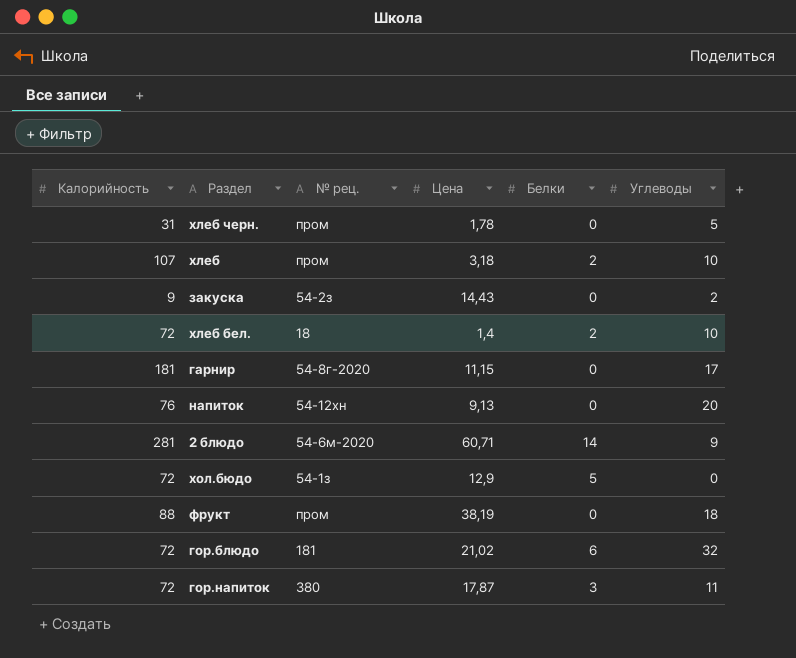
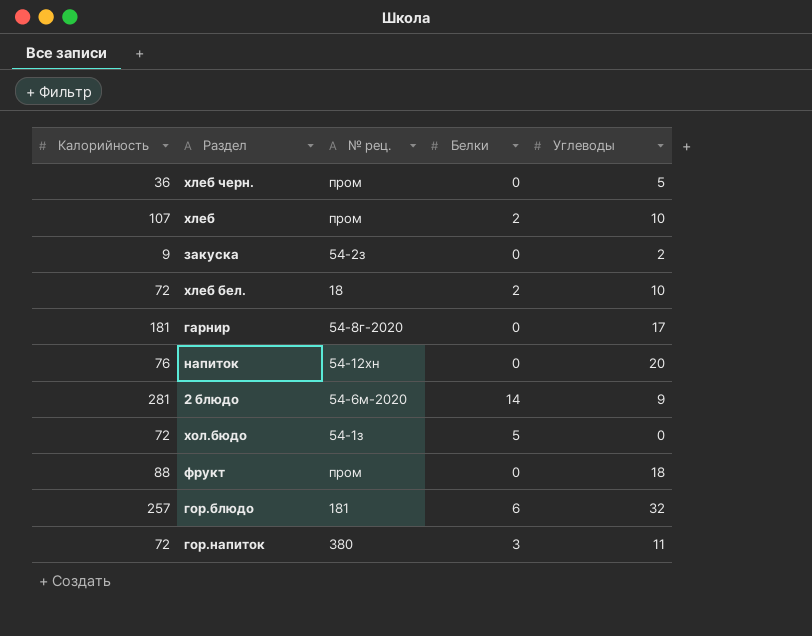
column Цена | position: 4 -> none
хлеб черн. | Калорийность: 31 -> 36
гор.блюдо | Калорийность: 72 -> 257

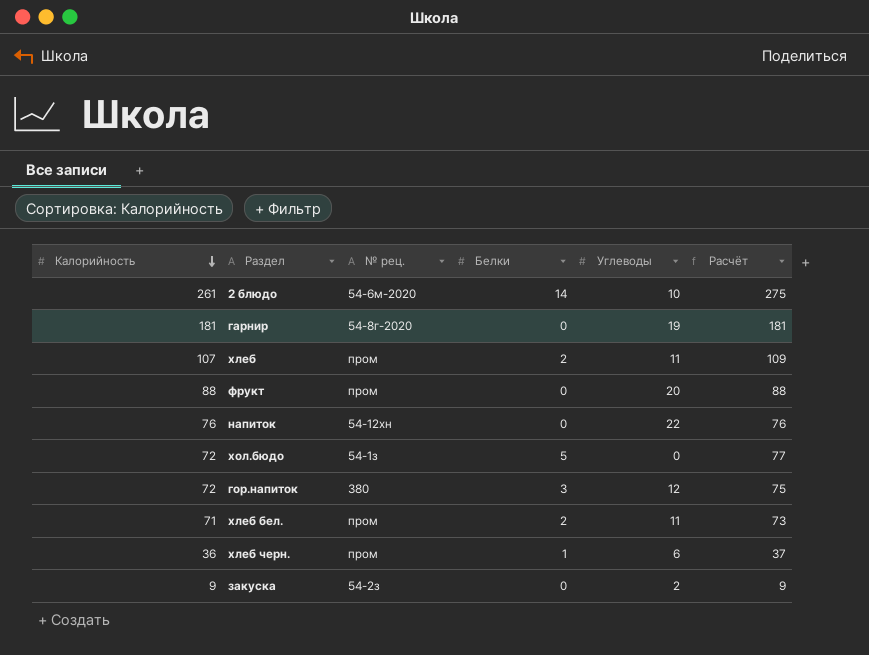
row order: none -> Калорийность descending
column Расчёт | formula: none -> [Калорийность] + [Белки]
row гор.блюдо: 257 | 181 | 6 | 32 -> none
2 блюдо | Калорийность: 281 -> 261
2 блюдо | Углеводы: 9 -> 10
гарнир | Углеводы: 17 -> 19
хлеб | Углеводы: 10 -> 11
фрукт | Углеводы: 18 -> 20
напиток | Углеводы: 20 -> 22
гор.напиток | Углеводы: 11 -> 12
хлеб бел. | Калорийность: 72 -> 71
хлеб бел. | № рец.: 18 -> пром
хлеб бел. | Углеводы: 10 -> 11
хлеб черн. | Белки: 0 -> 1
хлеб черн. | Углеводы: 5 -> 6

